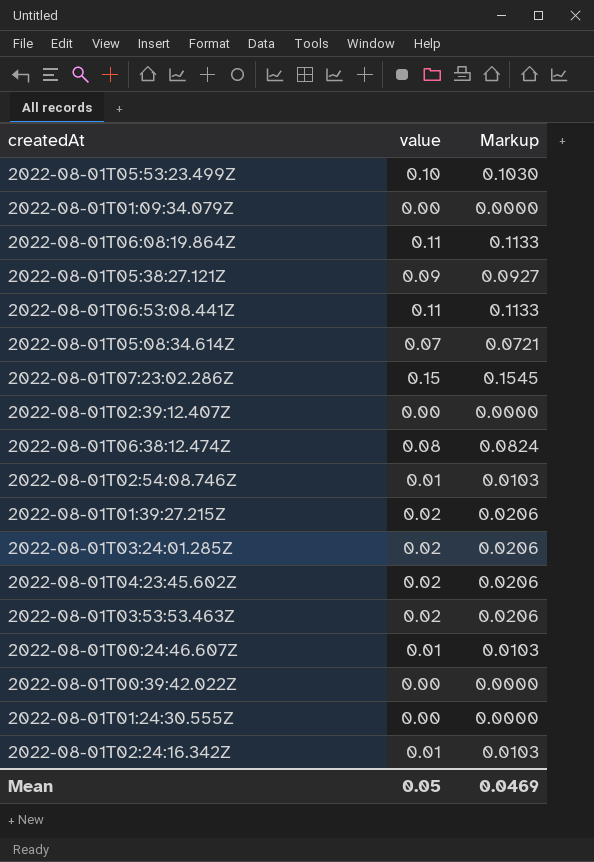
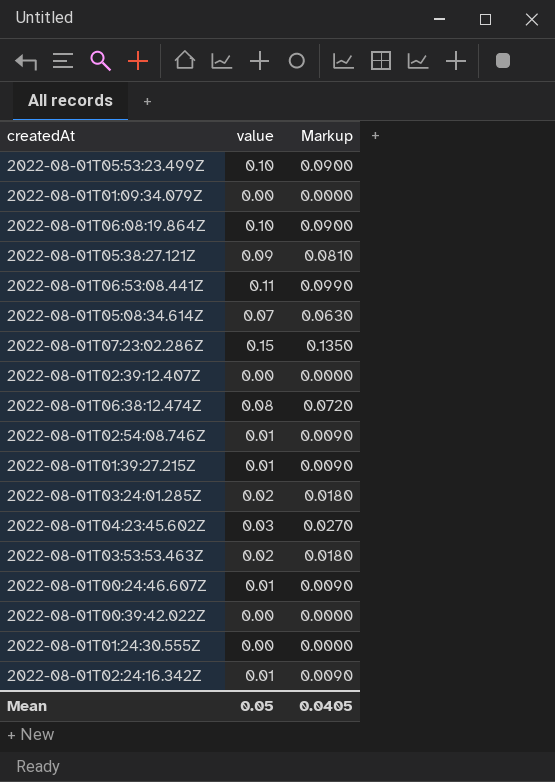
column Markup | formula: [value] * 1.03 -> [value] * 0.9
2022-08-01T06:08:19.864Z | value: 0.11 -> 0.10
2022-08-01T01:39:27.215Z | value: 0.02 -> 0.01
2022-08-01T04:23:45.602Z | value: 0.02 -> 0.03
Mean | Markup: 0.0469 -> 0.0405

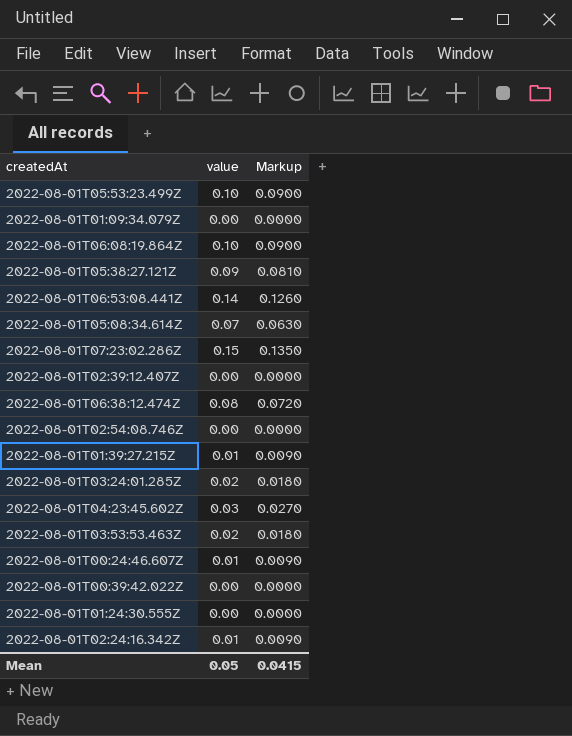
2022-08-01T06:53:08.441Z | value: 0.11 -> 0.14
2022-08-01T06:53:08.441Z | Markup: 0.0990 -> 0.1260
2022-08-01T02:54:08.746Z | value: 0.01 -> 0.00
2022-08-01T02:54:08.746Z | Markup: 0.0090 -> 0.0000
Mean | Markup: 0.0405 -> 0.0415

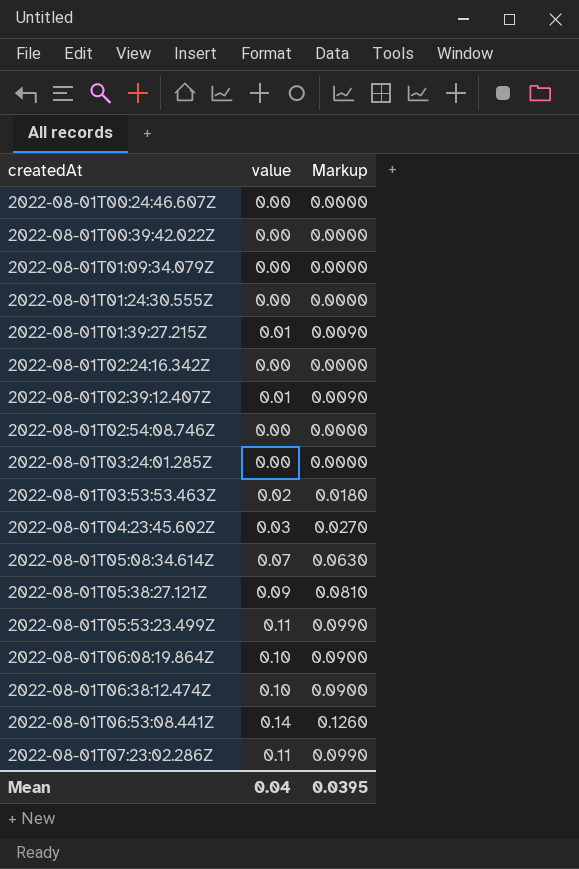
row order: none -> createdAt ascending
2022-08-01T00:24:46.607Z | value: 0.01 -> 0.00
2022-08-01T00:24:46.607Z | Markup: 0.0090 -> 0.0000
2022-08-01T02:24:16.342Z | value: 0.01 -> 0.00
2022-08-01T02:24:16.342Z | Markup: 0.0090 -> 0.0000
2022-08-01T02:39:12.407Z | value: 0.00 -> 0.01
2022-08-01T02:39:12.407Z | Markup: 0.0000 -> 0.0090
2022-08-01T03:24:01.285Z | value: 0.02 -> 0.00
2022-08-01T03:24:01.285Z | Markup: 0.0180 -> 0.0000
2022-08-01T05:53:23.499Z | value: 0.10 -> 0.11
2022-08-01T05:53:23.499Z | Markup: 0.0900 -> 0.0990
2022-08-01T06:38:12.474Z | value: 0.08 -> 0.10
2022-08-01T06:38:12.474Z | Markup: 0.0720 -> 0.0900
2022-08-01T07:23:02.286Z | value: 0.15 -> 0.11
2022-08-01T07:23:02.286Z | Markup: 0.1350 -> 0.0990
Mean | value: 0.05 -> 0.04
Mean | Markup: 0.0415 -> 0.0395

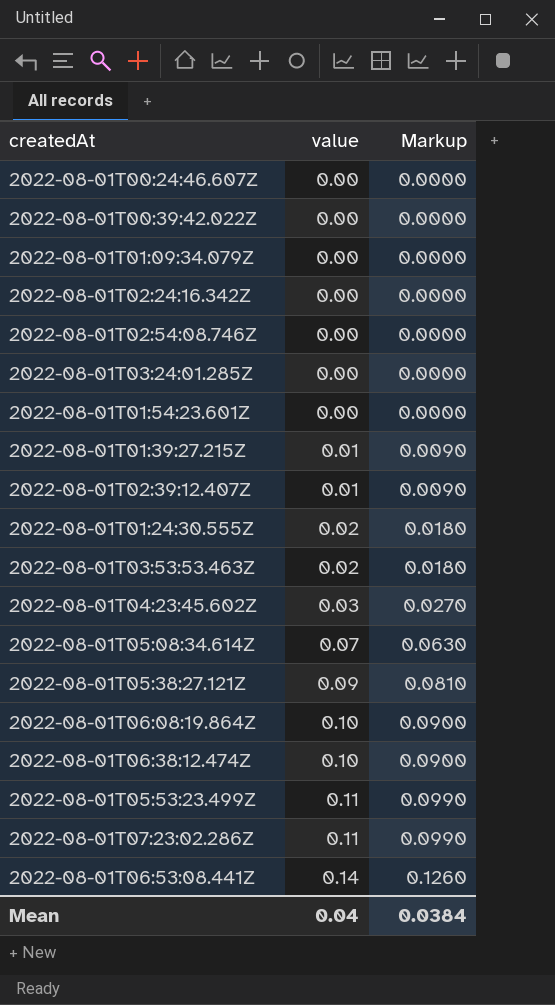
row order: createdAt ascending -> value ascending
row 2022-08-01T01:54:23.601Z: none -> 0.00 | 0.0000
2022-08-01T01:24:30.555Z | value: 0.00 -> 0.02
2022-08-01T01:24:30.555Z | Markup: 0.0000 -> 0.0180
Mean | Markup: 0.0395 -> 0.0384

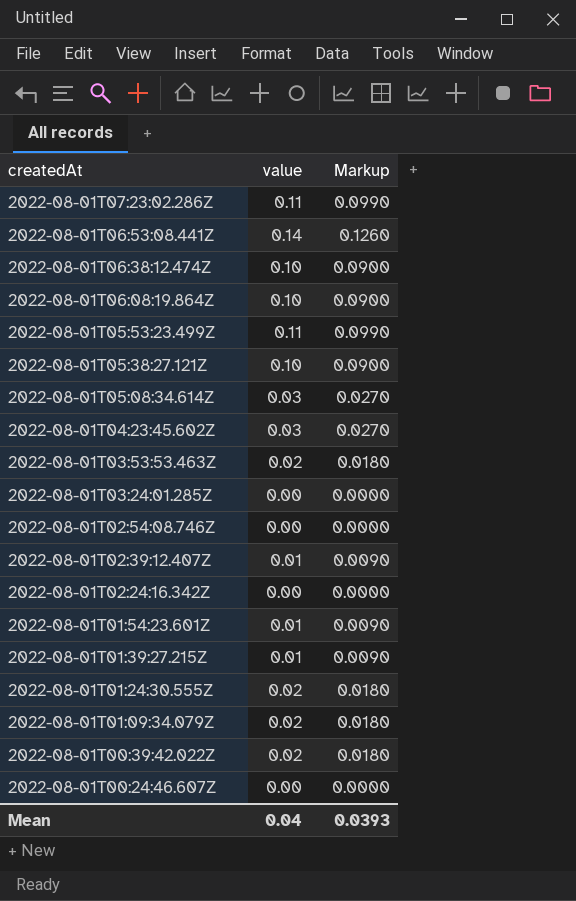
row order: value ascending -> createdAt descending
2022-08-01T05:38:27.121Z | value: 0.09 -> 0.10
2022-08-01T05:38:27.121Z | Markup: 0.0810 -> 0.0900
2022-08-01T05:08:34.614Z | value: 0.07 -> 0.03
2022-08-01T05:08:34.614Z | Markup: 0.0630 -> 0.0270
2022-08-01T01:54:23.601Z | value: 0.00 -> 0.01
2022-08-01T01:54:23.601Z | Markup: 0.0000 -> 0.0090
2022-08-01T01:09:34.079Z | value: 0.00 -> 0.02
2022-08-01T01:09:34.079Z | Markup: 0.0000 -> 0.0180
2022-08-01T00:39:42.022Z | value: 0.00 -> 0.02
2022-08-01T00:39:42.022Z | Markup: 0.0000 -> 0.0180
Mean | Markup: 0.0384 -> 0.0393

